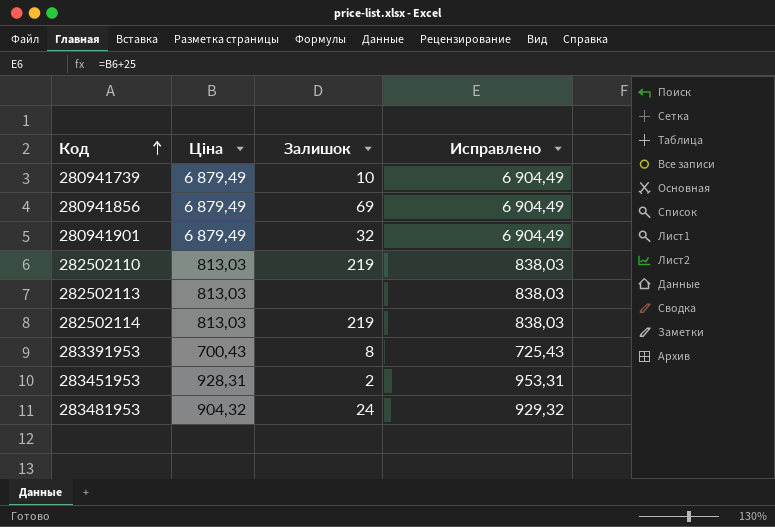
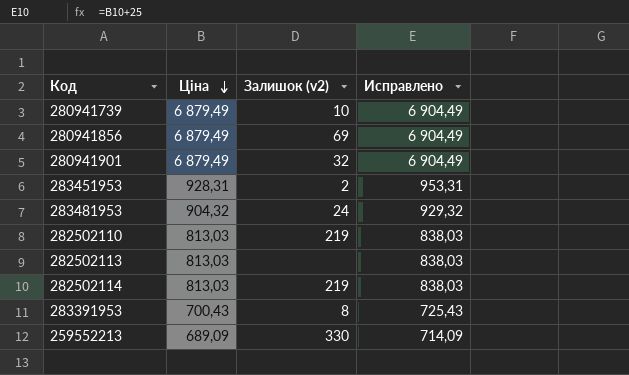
row order: Код ascending -> Ціна descending
column name: Залишок -> Залишок (v2)
row 259552213: none -> 689,09 | 330 | 714,09

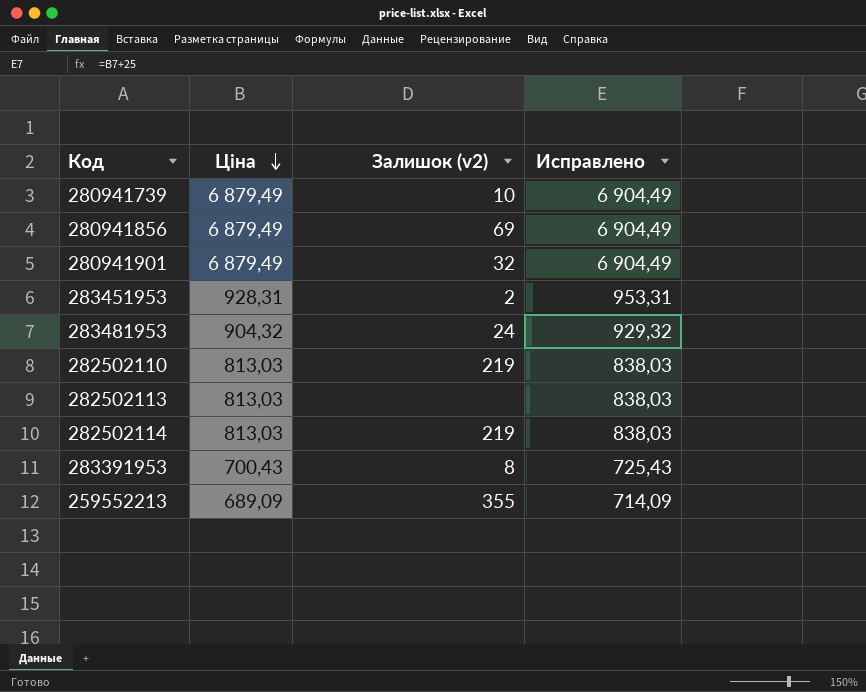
259552213 | Залишок (v2): 330 -> 355

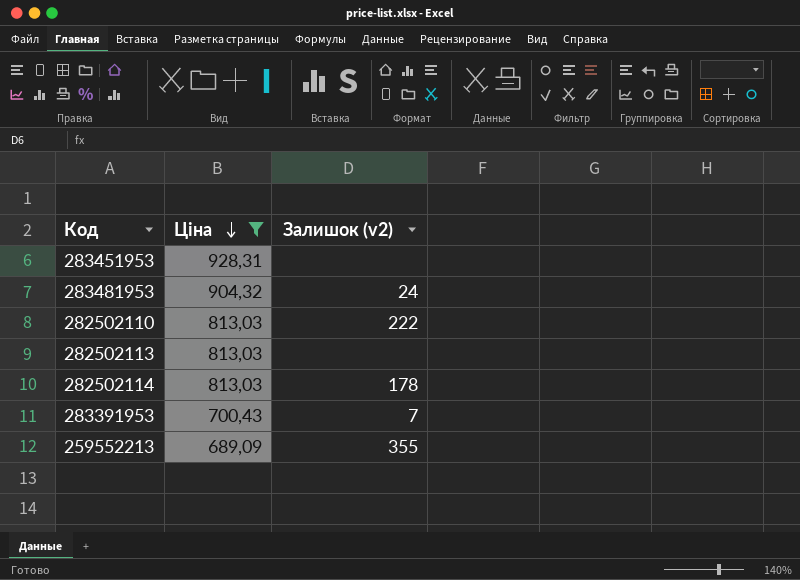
filter: none -> Ціна != 6 879,49
column Исправлено | formula: [Ціна] + 25 -> none
283451953 | Залишок (v2): 2 -> none
282502110 | Залишок (v2): 219 -> 222
282502114 | Залишок (v2): 219 -> 178
283391953 | Залишок (v2): 8 -> 7

